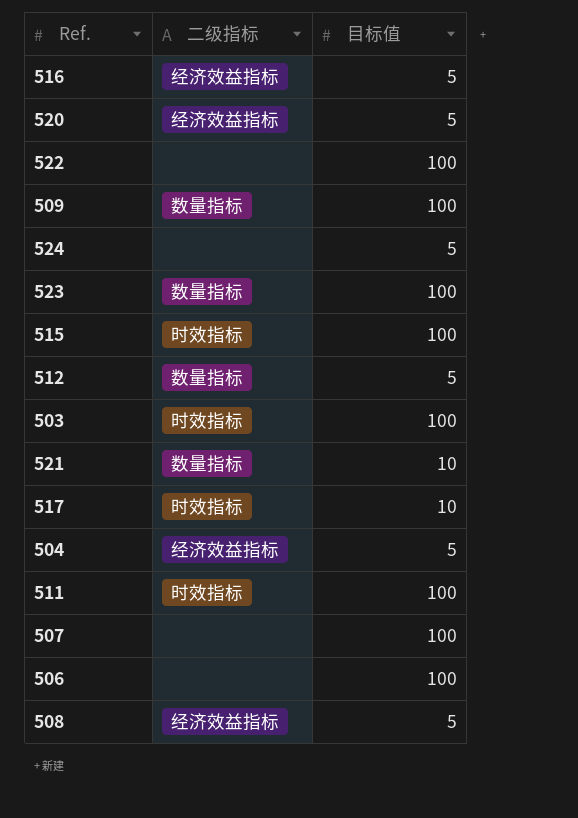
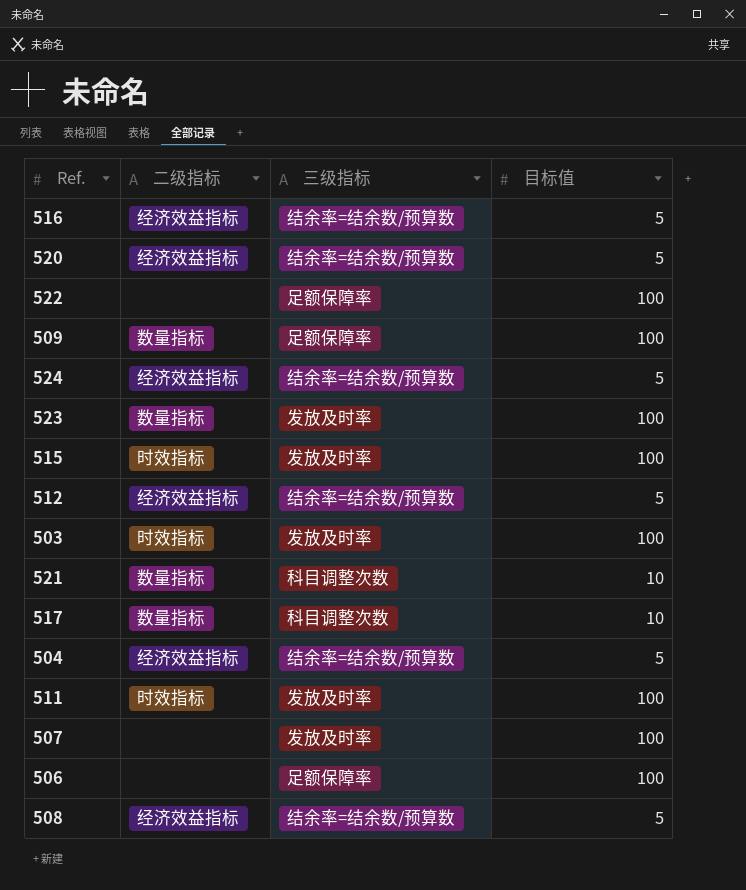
column 三级指标 | position: none -> 3
524 | 二级指标: none -> 经济效益指标
512 | 二级指标: 数量指标 -> 经济效益指标
517 | 二级指标: 时效指标 -> 数量指标

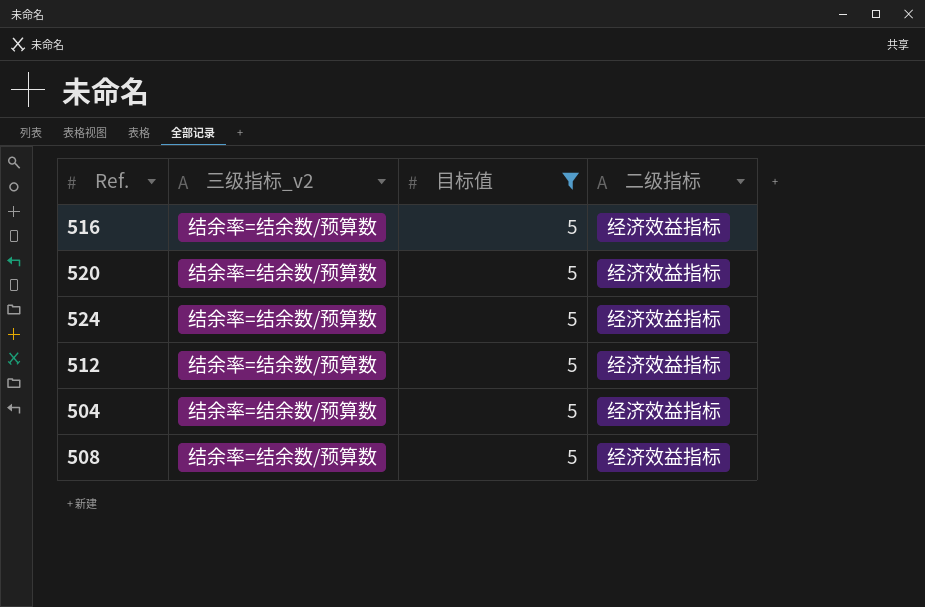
filter: none -> 目标值 = 5
column name: 三级指标 -> 三级指标_v2
column 二级指标 | position: 2 -> 4

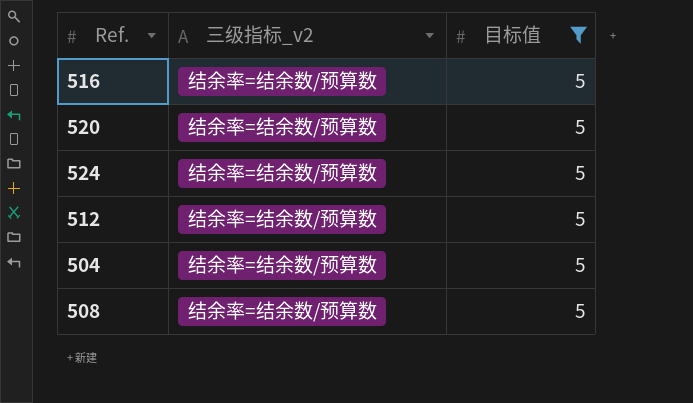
column 二级指标 | position: 4 -> none

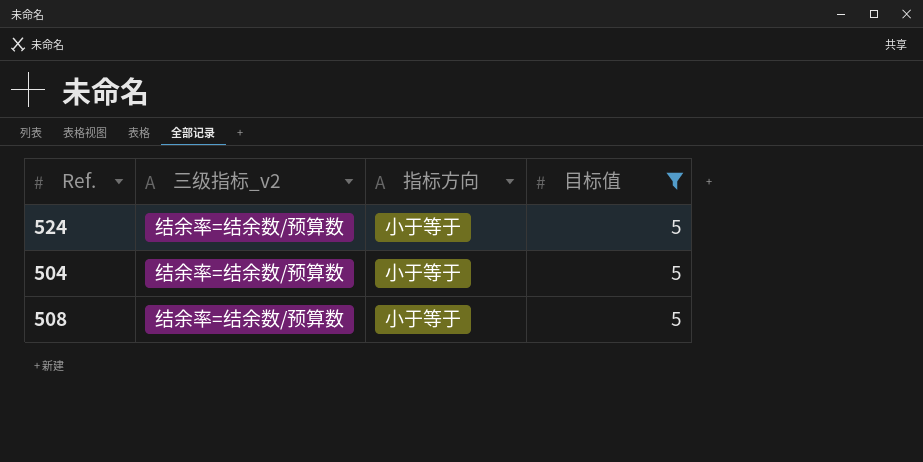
column 指标方向 | position: none -> 3
row 516: 结余率=结余数/预算数 | 5 -> none
row 520: 结余率=结余数/预算数 | 5 -> none
row 512: 结余率=结余数/预算数 | 5 -> none

